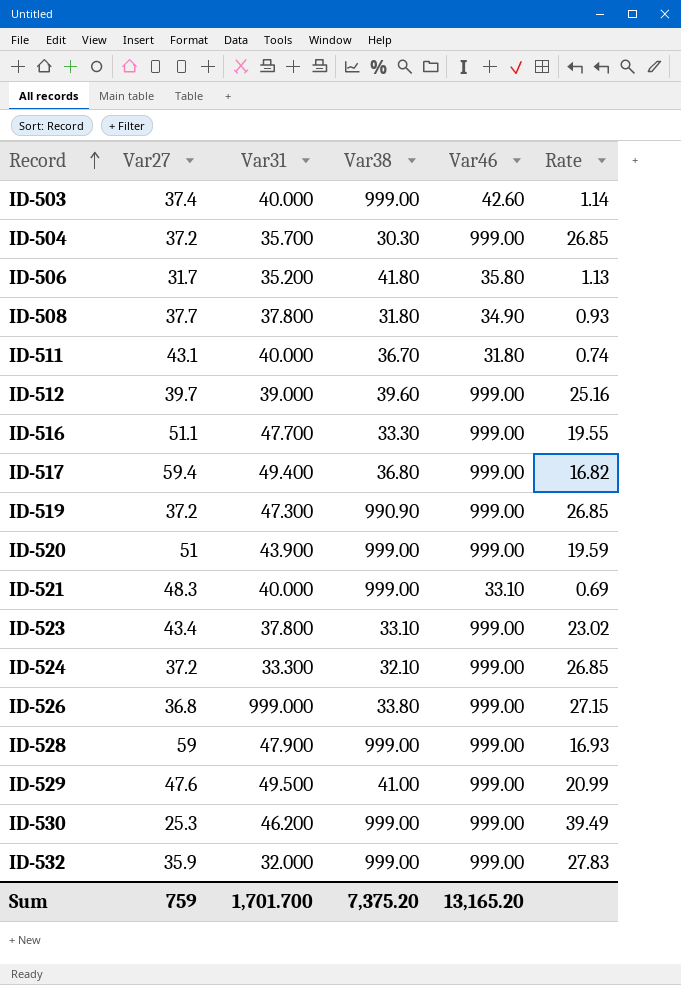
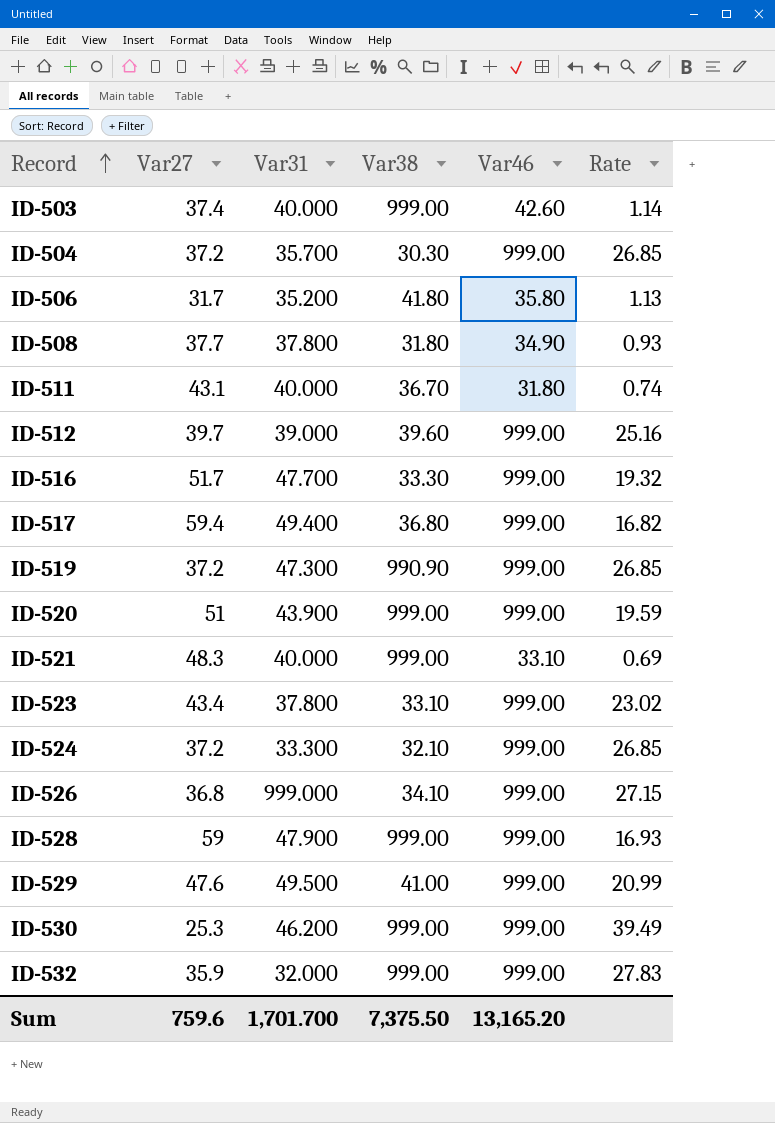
ID-516 | Var27: 51.1 -> 51.7
ID-516 | Rate: 19.55 -> 19.32
ID-526 | Var38: 33.80 -> 34.10
Sum | Var27: 759 -> 759.6
Sum | Var38: 7,375.20 -> 7,375.50

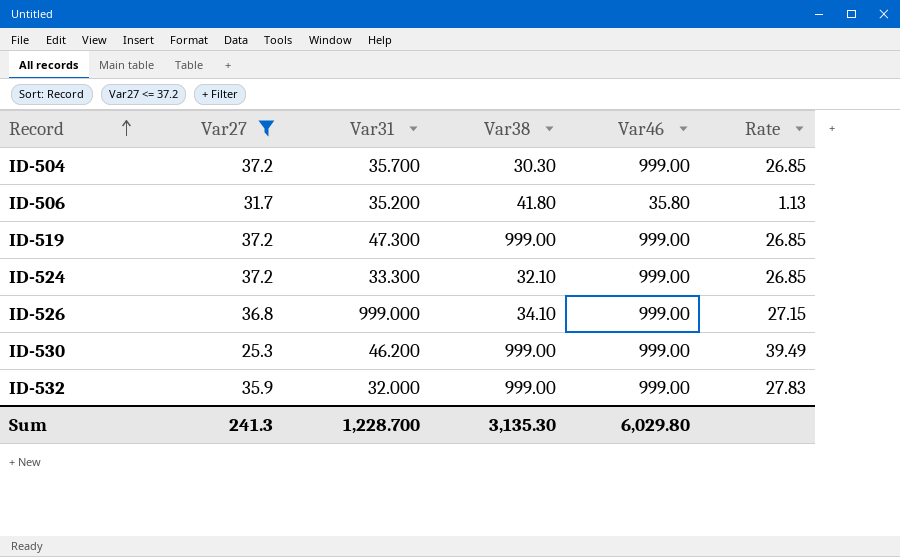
filter: none -> Var27 <= 37.2
ID-519 | Var38: 990.90 -> 999.00
Sum | Var27: 759.6 -> 241.3
Sum | Var31: 1,701.700 -> 1,228.700
Sum | Var38: 7,375.50 -> 3,135.30
Sum | Var46: 13,165.20 -> 6,029.80

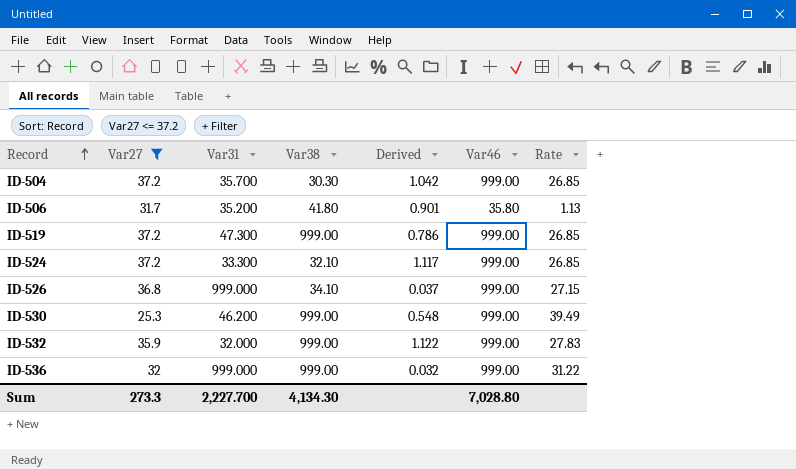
column Derived | formula: none -> [Var27] / [Var31]
row ID-536: none -> 32 | 999.000 | 999.00 | 0.032 | 999.00 | 31.22
Sum | Var27: 241.3 -> 273.3
Sum | Var31: 1,228.700 -> 2,227.700
Sum | Var38: 3,135.30 -> 4,134.30
Sum | Var46: 6,029.80 -> 7,028.80

